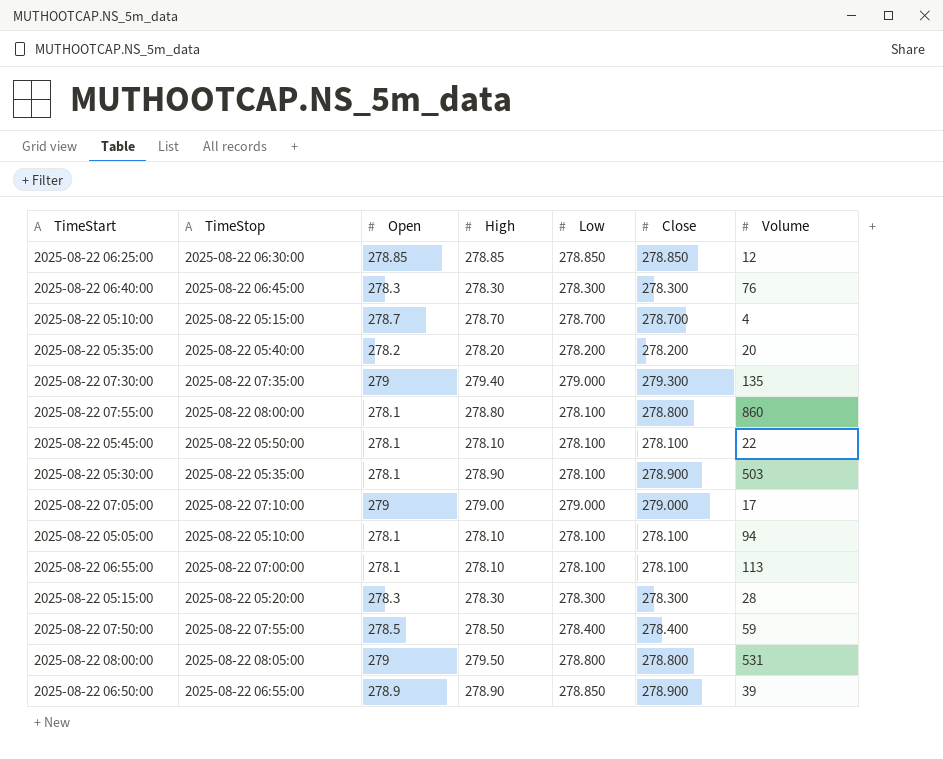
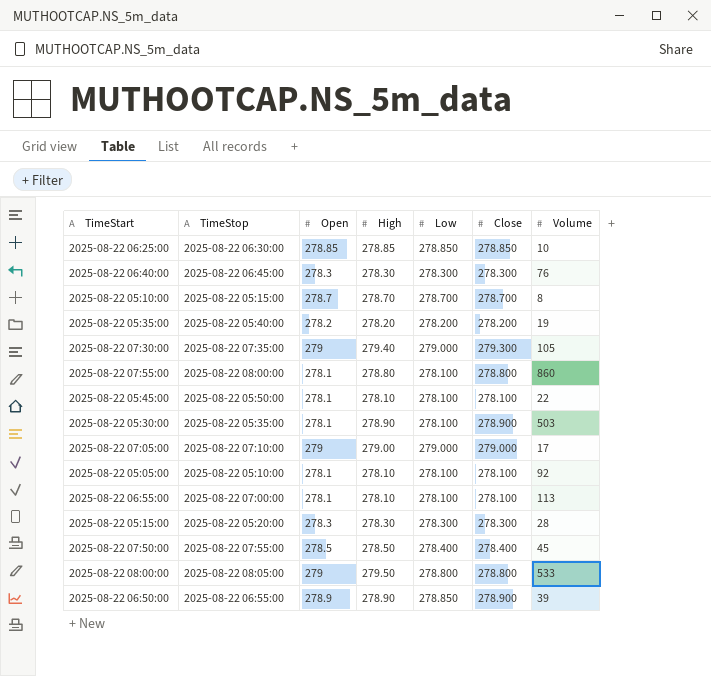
2025-08-22 06:25:00 | Volume: 12 -> 10
2025-08-22 05:10:00 | Volume: 4 -> 8
2025-08-22 05:35:00 | Volume: 20 -> 19
2025-08-22 07:30:00 | Volume: 135 -> 105
2025-08-22 05:05:00 | Volume: 94 -> 92
2025-08-22 07:50:00 | Volume: 59 -> 45
2025-08-22 08:00:00 | Volume: 531 -> 533

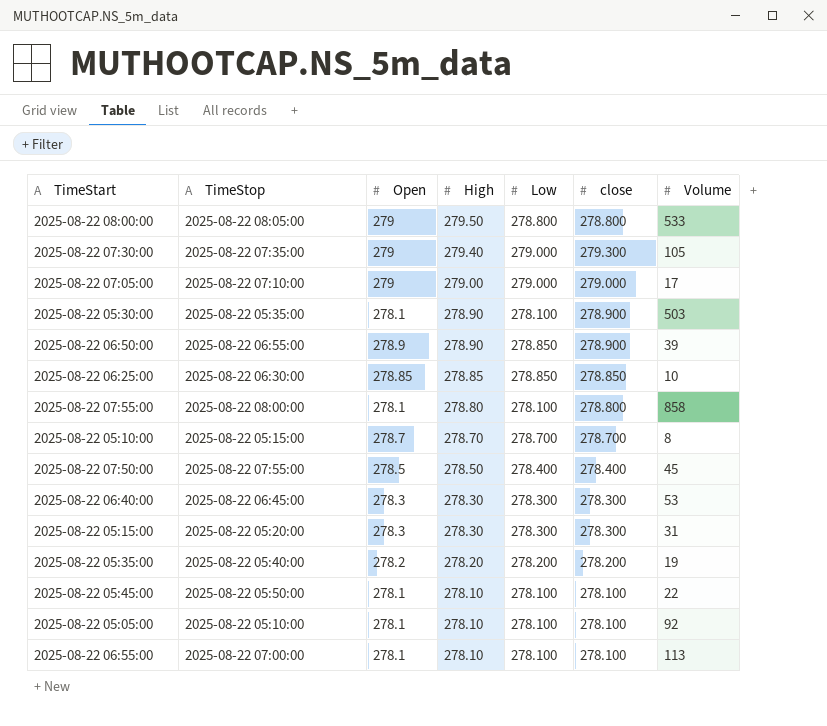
row order: none -> High descending
column name: Close -> close
2025-08-22 07:55:00 | Volume: 860 -> 858
2025-08-22 06:40:00 | Volume: 76 -> 53
2025-08-22 05:15:00 | Volume: 28 -> 31

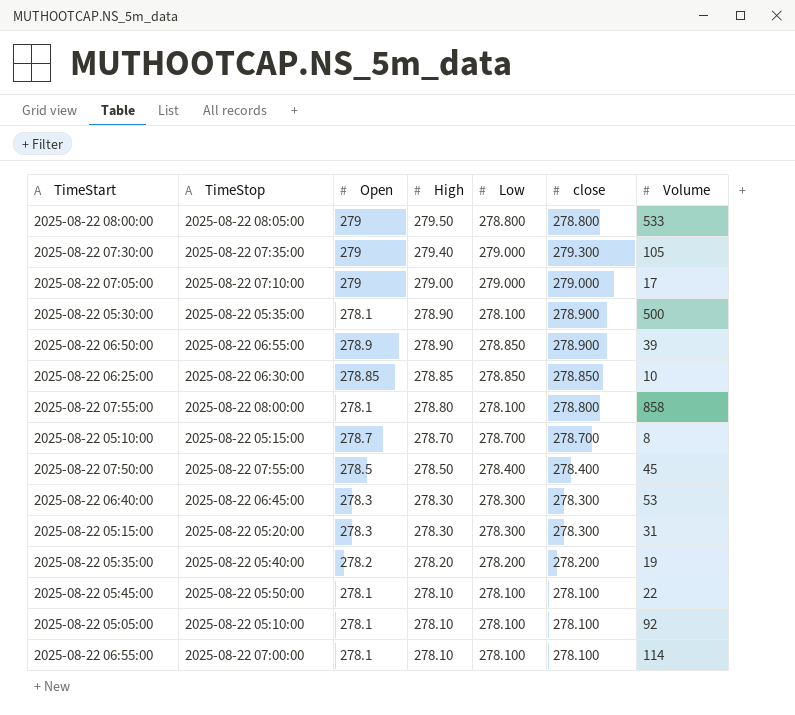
2025-08-22 05:30:00 | Volume: 503 -> 500
2025-08-22 06:55:00 | Volume: 113 -> 114

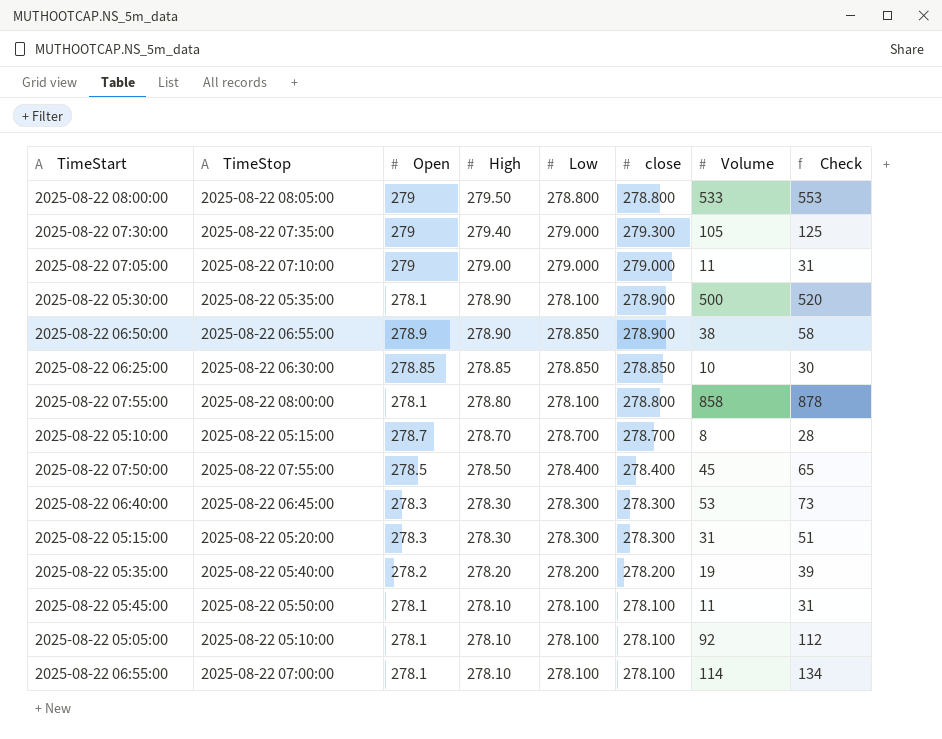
column Check | formula: none -> [Volume] + 20
2025-08-22 07:05:00 | Volume: 17 -> 11
2025-08-22 06:50:00 | Volume: 39 -> 38
2025-08-22 05:45:00 | Volume: 22 -> 11

